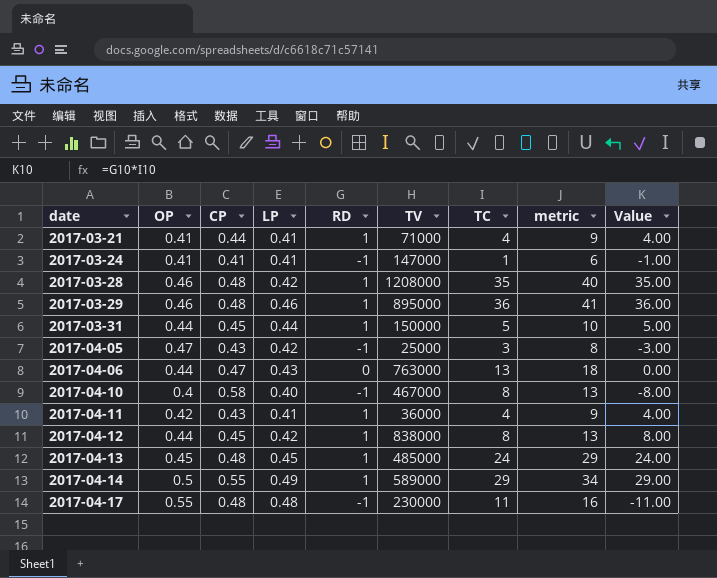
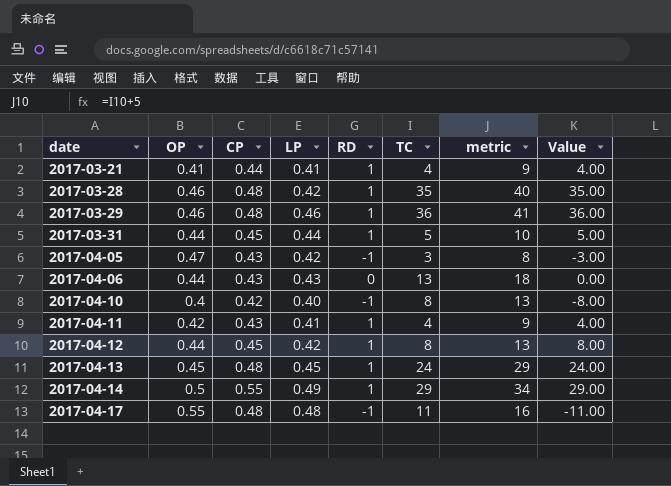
column TV | position: 6 -> none
row 2017-03-24: 0.41 | 0.41 | 0.41 | -1 | 147000 | 1 | 6 | -1.00 -> none
2017-04-06 | CP: 0.47 -> 0.43
2017-04-10 | CP: 0.58 -> 0.42

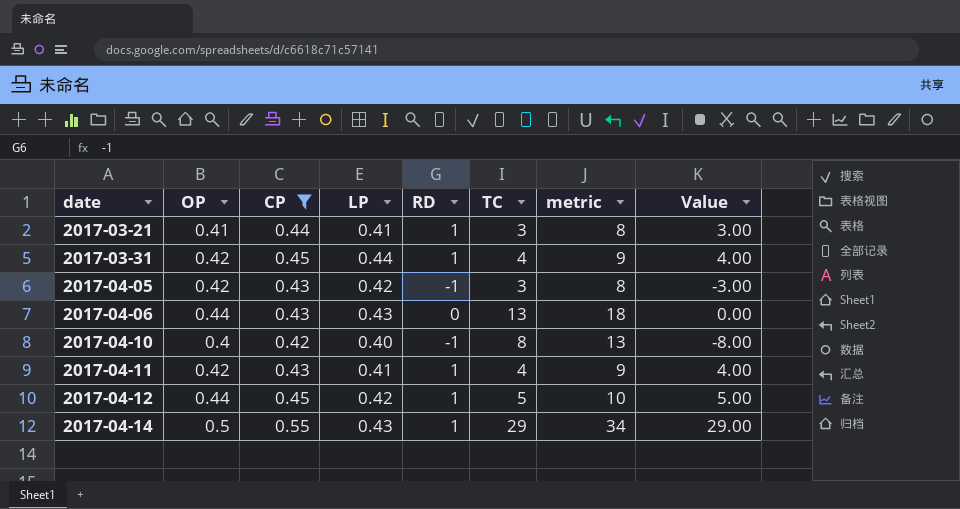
filter: none -> CP != 0.48
2017-03-21 | TC: 4 -> 3
2017-03-21 | metric: 9 -> 8
2017-03-21 | Value: 4.00 -> 3.00
2017-03-31 | OP: 0.44 -> 0.42
2017-03-31 | TC: 5 -> 4
2017-03-31 | metric: 10 -> 9
2017-03-31 | Value: 5.00 -> 4.00
2017-04-05 | OP: 0.47 -> 0.42
2017-04-12 | TC: 8 -> 5
2017-04-12 | metric: 13 -> 10
2017-04-12 | Value: 8.00 -> 5.00
2017-04-14 | LP: 0.49 -> 0.43

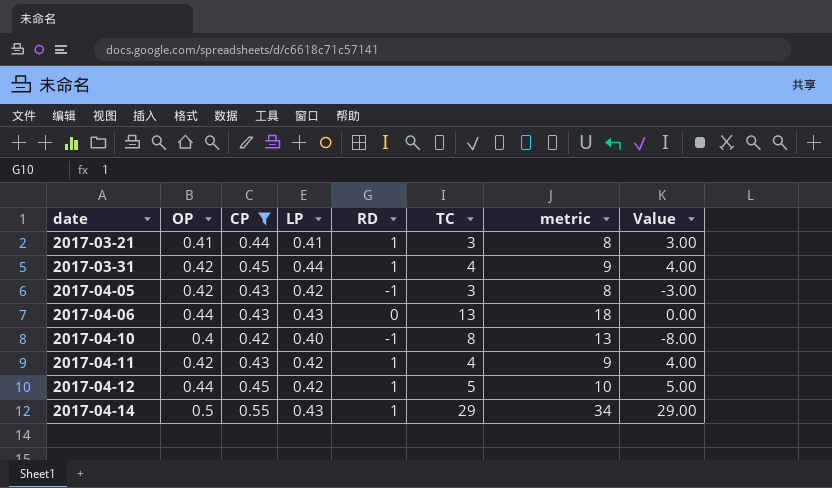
2017-04-11 | LP: 0.41 -> 0.42

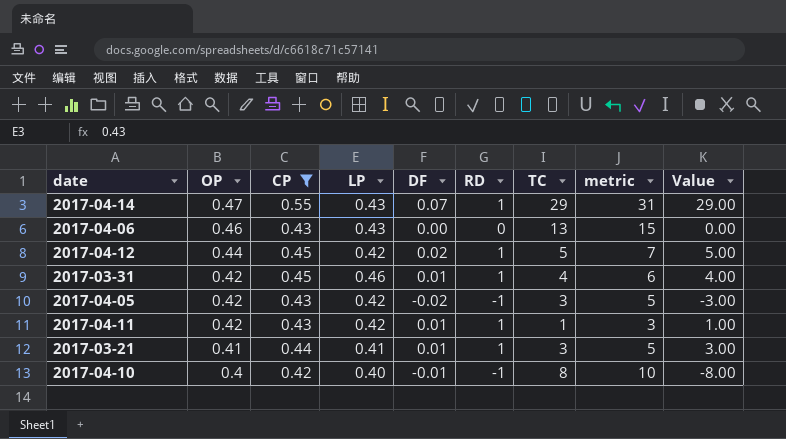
row order: date ascending -> OP descending
column DF | position: none -> 5
column metric | formula: [TC] + 5 -> [TC] + 2
2017-04-14 | OP: 0.5 -> 0.47
2017-04-06 | OP: 0.44 -> 0.46
2017-03-31 | LP: 0.44 -> 0.46
2017-04-11 | TC: 4 -> 1
2017-04-11 | Value: 4.00 -> 1.00

